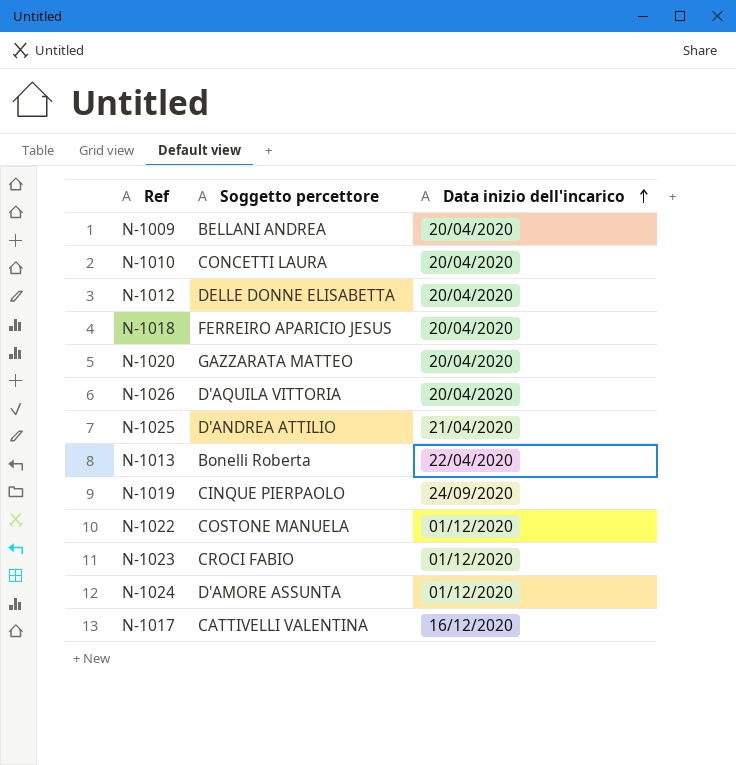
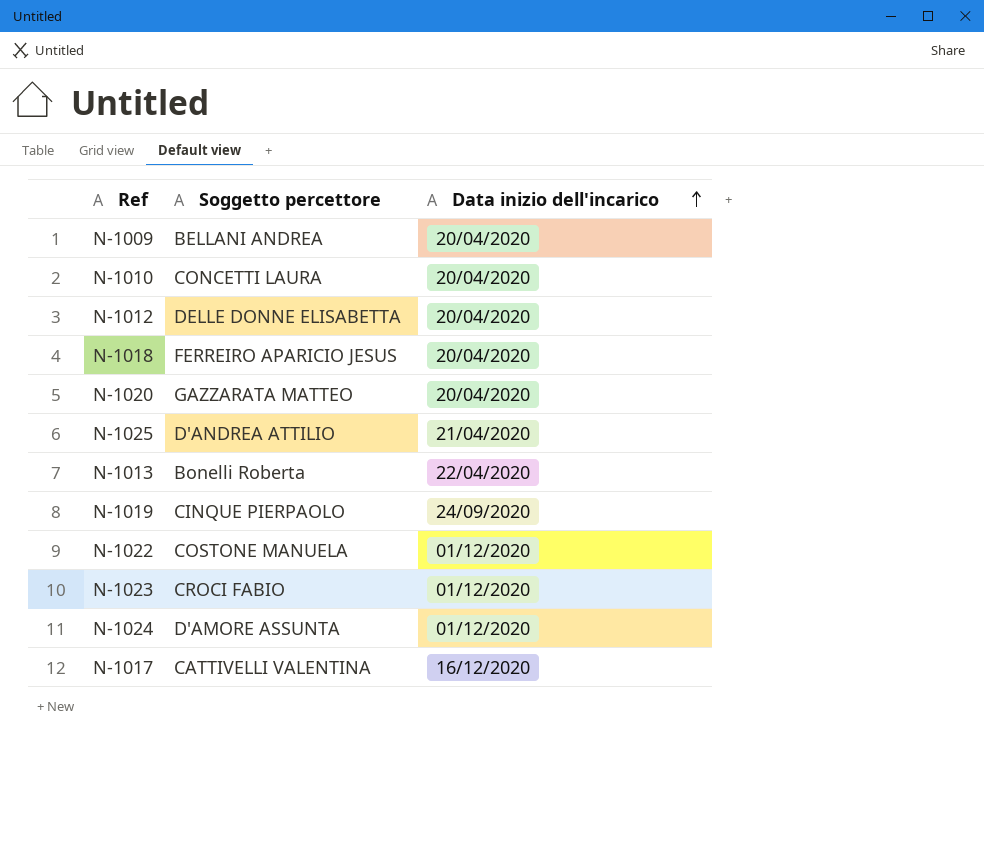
row N-1026: D'AQUILA VITTORIA | 20/04/2020 -> none

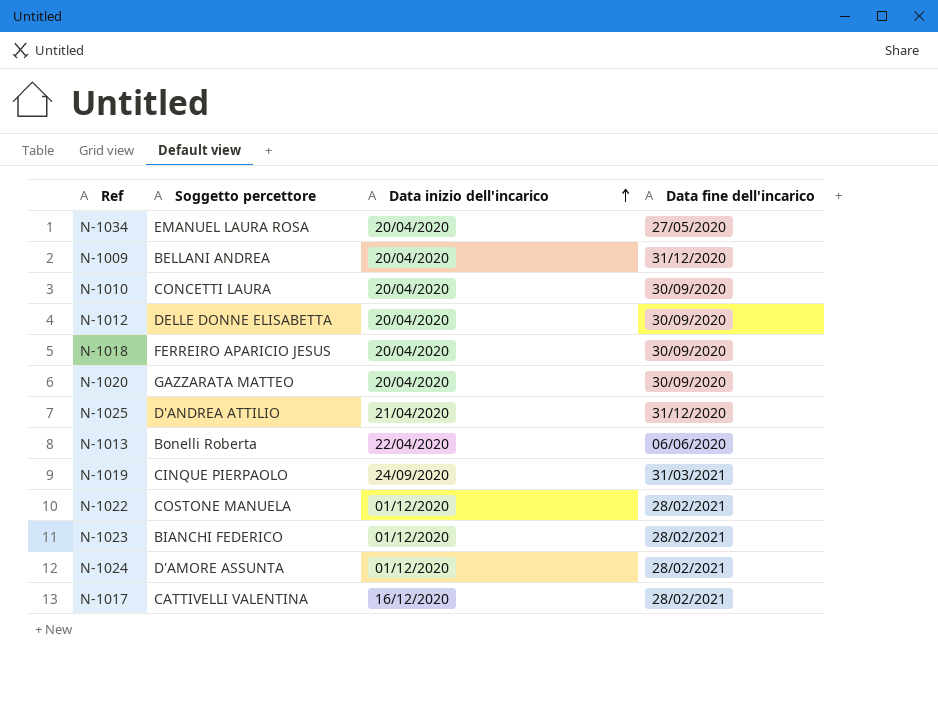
column Data fine dell'incarico | position: none -> 4
row N-1034: none -> EMANUEL LAURA ROSA | 20/04/2020 | 27/05/2020
N-1023 | Soggetto percettore: CROCI FABIO -> BIANCHI FEDERICO

